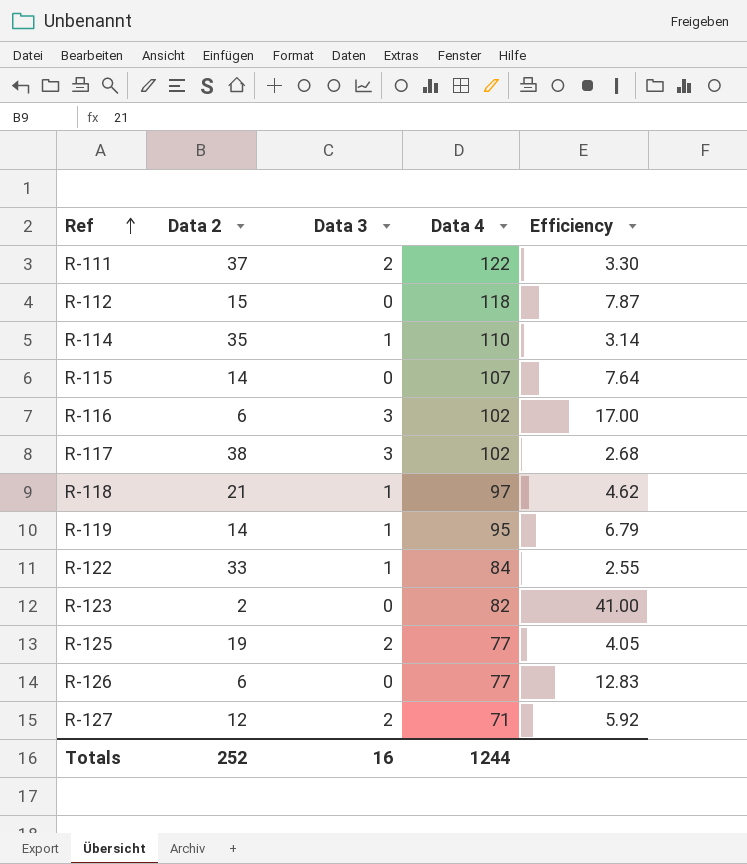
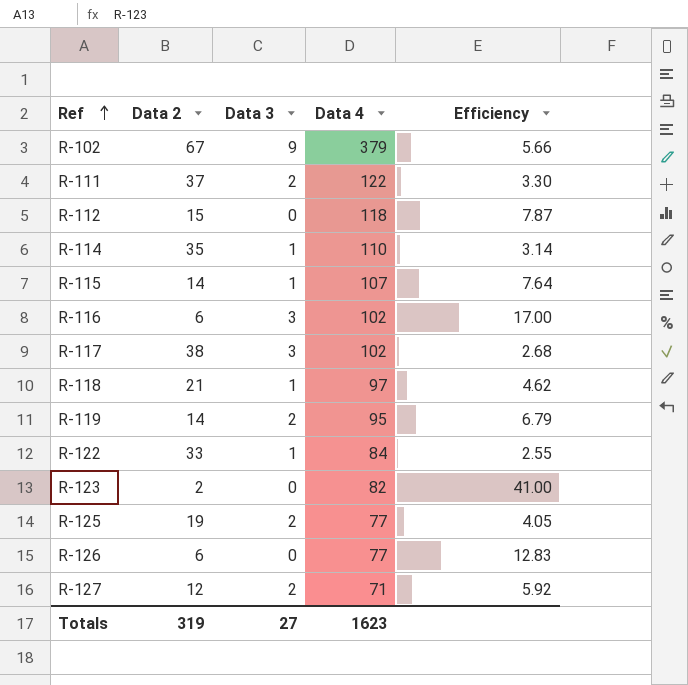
row R-102: none -> 67 | 9 | 379 | 5.66
R-115 | Data 3: 0 -> 1
R-119 | Data 3: 1 -> 2
Totals | Data 2: 252 -> 319
Totals | Data 3: 16 -> 27
Totals | Data 4: 1244 -> 1623

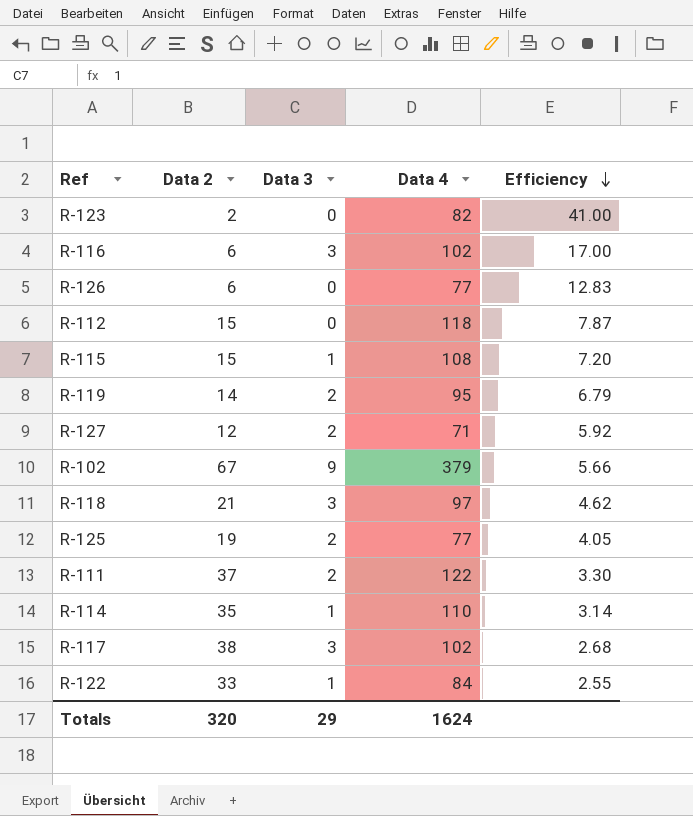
row order: Ref ascending -> Efficiency descending
R-115 | Data 2: 14 -> 15
R-115 | Data 4: 107 -> 108
R-115 | Efficiency: 7.64 -> 7.20
R-118 | Data 3: 1 -> 3
Totals | Data 2: 319 -> 320
Totals | Data 3: 27 -> 29
Totals | Data 4: 1623 -> 1624

